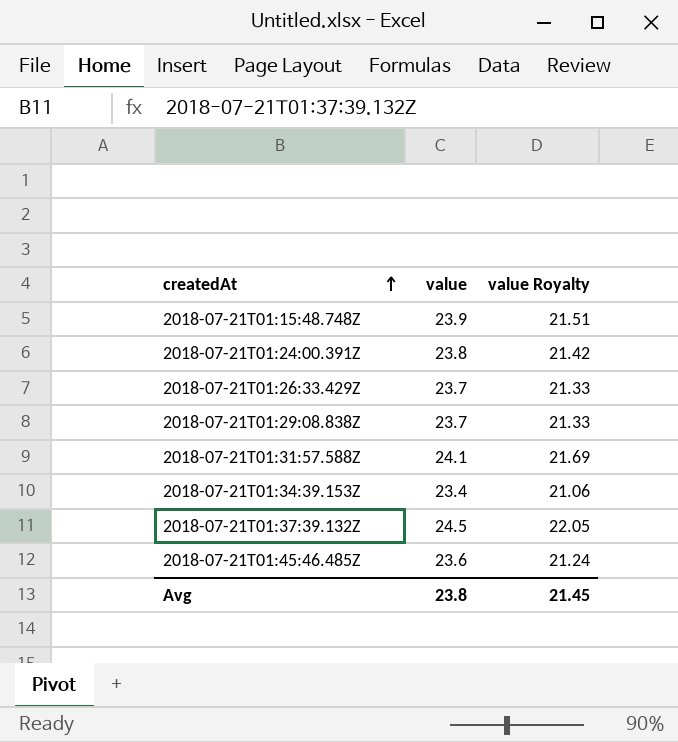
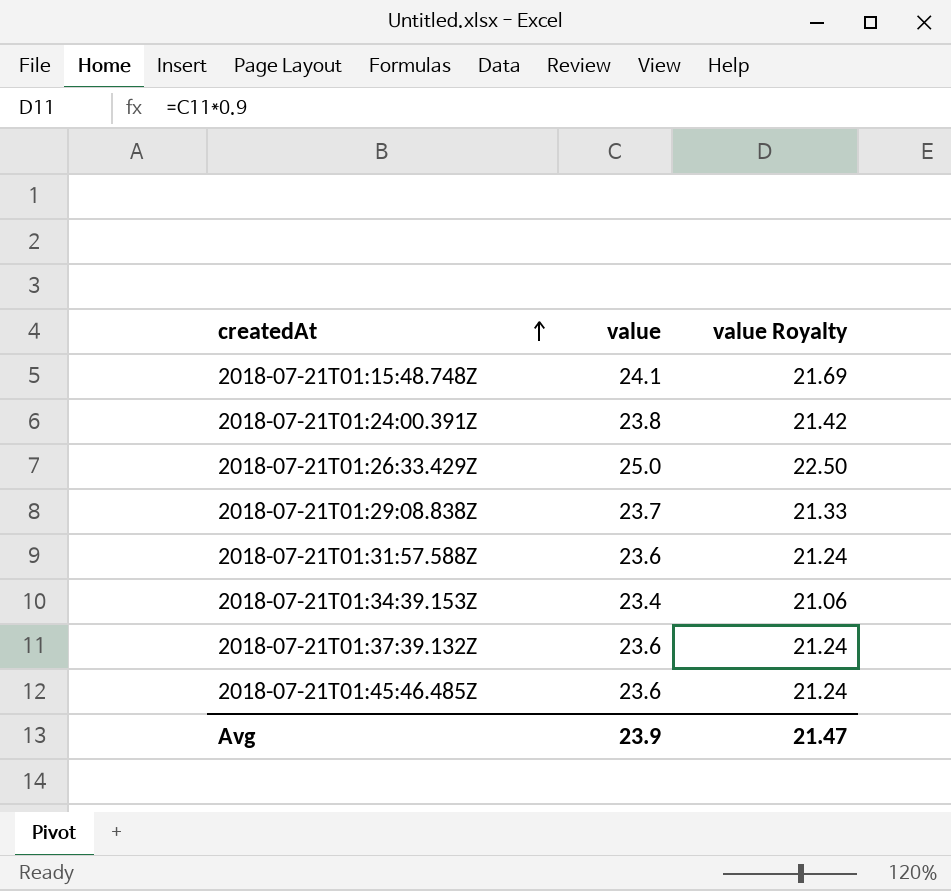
2018-07-21T01:15:48.748Z | value: 23.9 -> 24.1
2018-07-21T01:15:48.748Z | value Royalty: 21.51 -> 21.69
2018-07-21T01:26:33.429Z | value: 23.7 -> 25.0
2018-07-21T01:26:33.429Z | value Royalty: 21.33 -> 22.50
2018-07-21T01:31:57.588Z | value: 24.1 -> 23.6
2018-07-21T01:31:57.588Z | value Royalty: 21.69 -> 21.24
2018-07-21T01:37:39.132Z | value: 24.5 -> 23.6
2018-07-21T01:37:39.132Z | value Royalty: 22.05 -> 21.24
Avg | value: 23.8 -> 23.9
Avg | value Royalty: 21.45 -> 21.47

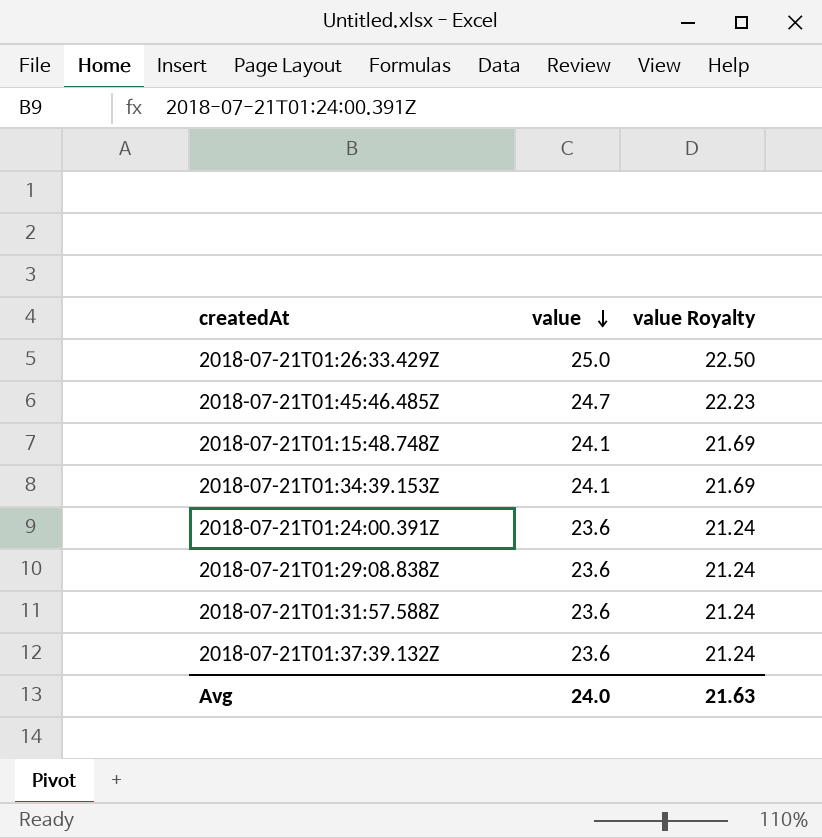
row order: createdAt ascending -> value descending
2018-07-21T01:45:46.485Z | value: 23.6 -> 24.7
2018-07-21T01:45:46.485Z | value Royalty: 21.24 -> 22.23
2018-07-21T01:34:39.153Z | value: 23.4 -> 24.1
2018-07-21T01:34:39.153Z | value Royalty: 21.06 -> 21.69
2018-07-21T01:24:00.391Z | value: 23.8 -> 23.6
2018-07-21T01:24:00.391Z | value Royalty: 21.42 -> 21.24
2018-07-21T01:29:08.838Z | value: 23.7 -> 23.6
2018-07-21T01:29:08.838Z | value Royalty: 21.33 -> 21.24
Avg | value: 23.9 -> 24.0
Avg | value Royalty: 21.47 -> 21.63

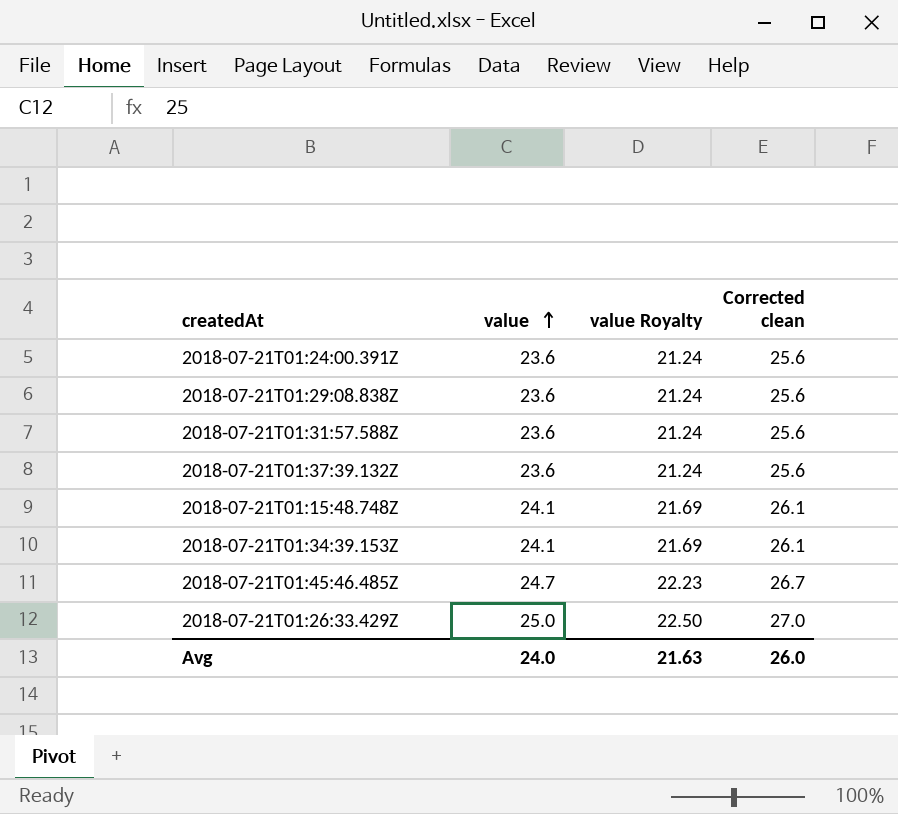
row order: value descending -> value ascending
column Corrected clean | formula: none -> [value] + 2

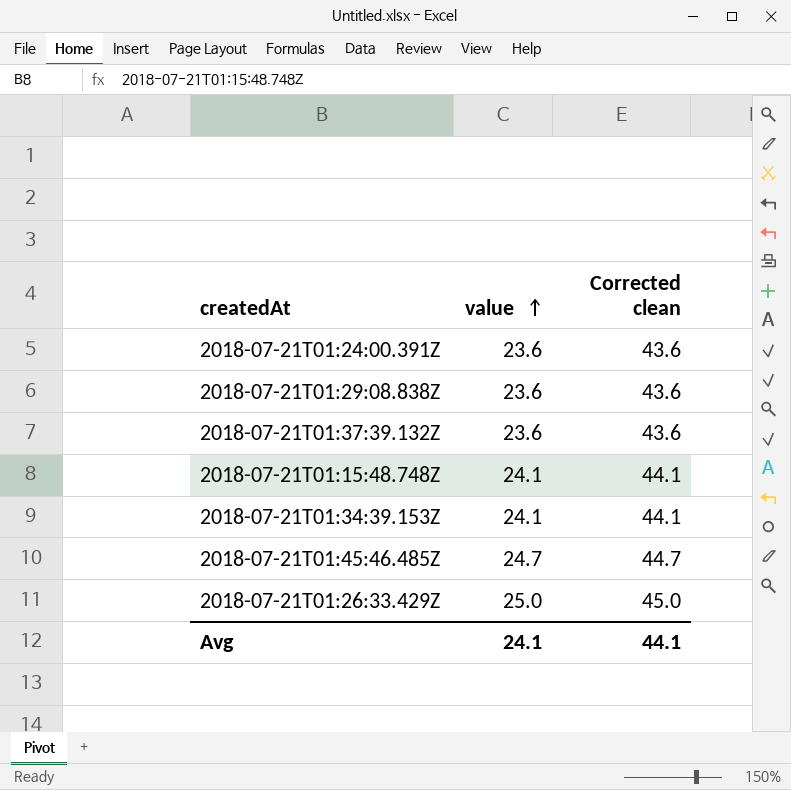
column value Royalty | formula: [value] * 0.9 -> none
column Corrected clean | formula: [value] + 2 -> [value] + 20
row 2018-07-21T01:31:57.588Z: 23.6 | 21.24 | 25.6 -> none
Avg | value: 24.0 -> 24.1
Avg | Corrected clean: 26.0 -> 44.1

